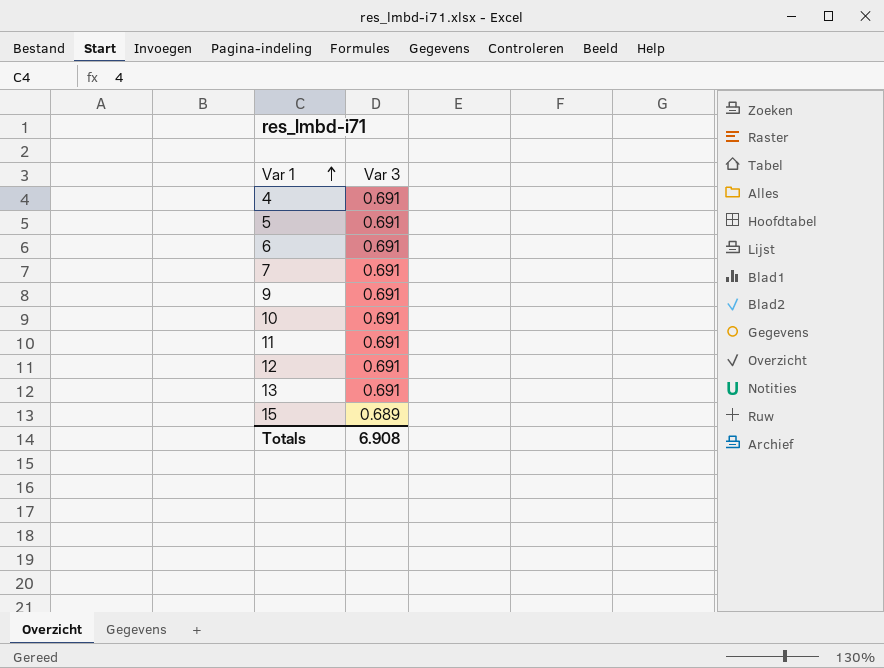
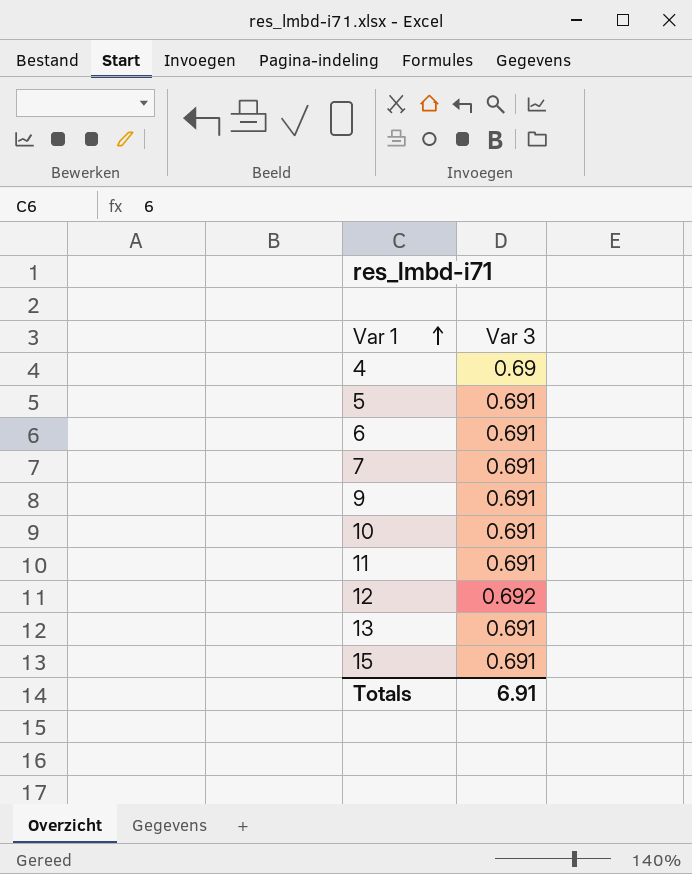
4 | Var 3: 0.691 -> 0.69
12 | Var 3: 0.691 -> 0.692
15 | Var 3: 0.689 -> 0.691
Totals | Var 3: 6.908 -> 6.91

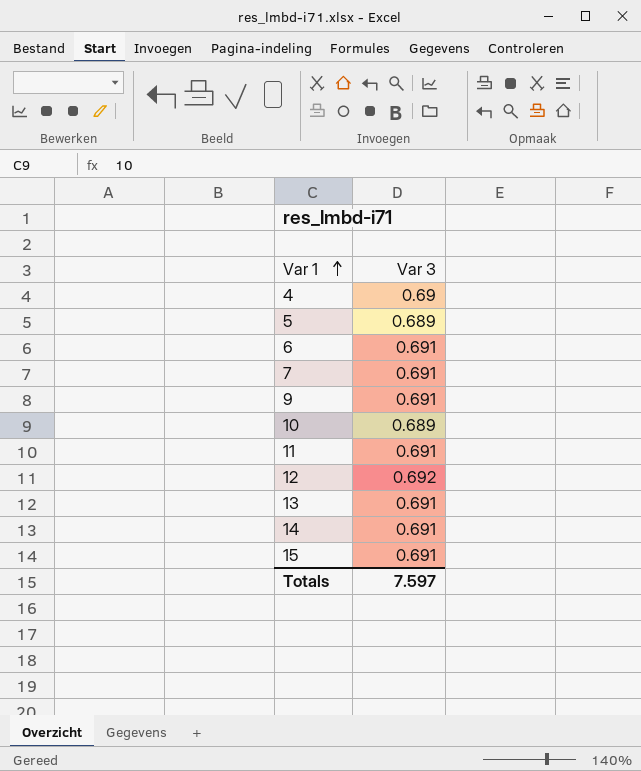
5 | Var 3: 0.691 -> 0.689
10 | Var 3: 0.691 -> 0.689
row 14: none -> 0.691
Totals | Var 3: 6.91 -> 7.597

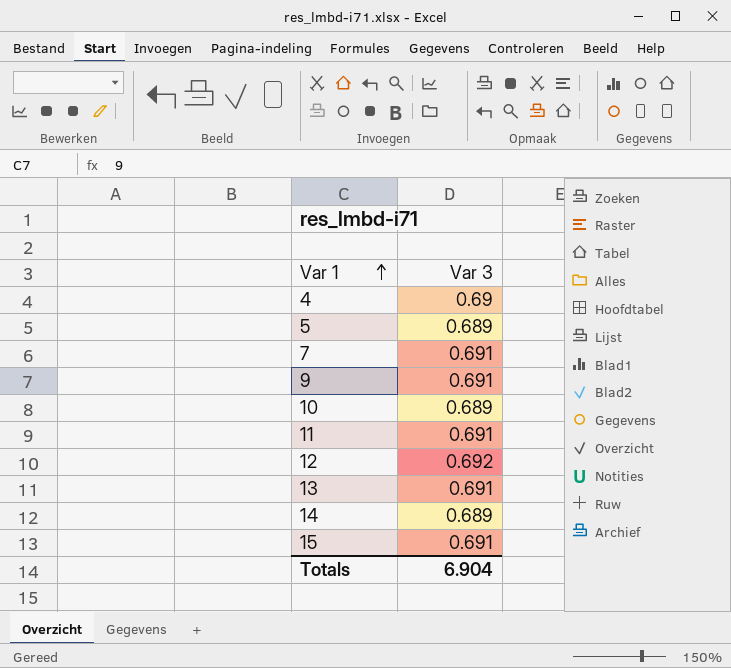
row 6: 0.691 -> none
14 | Var 3: 0.691 -> 0.689
Totals | Var 3: 7.597 -> 6.904

